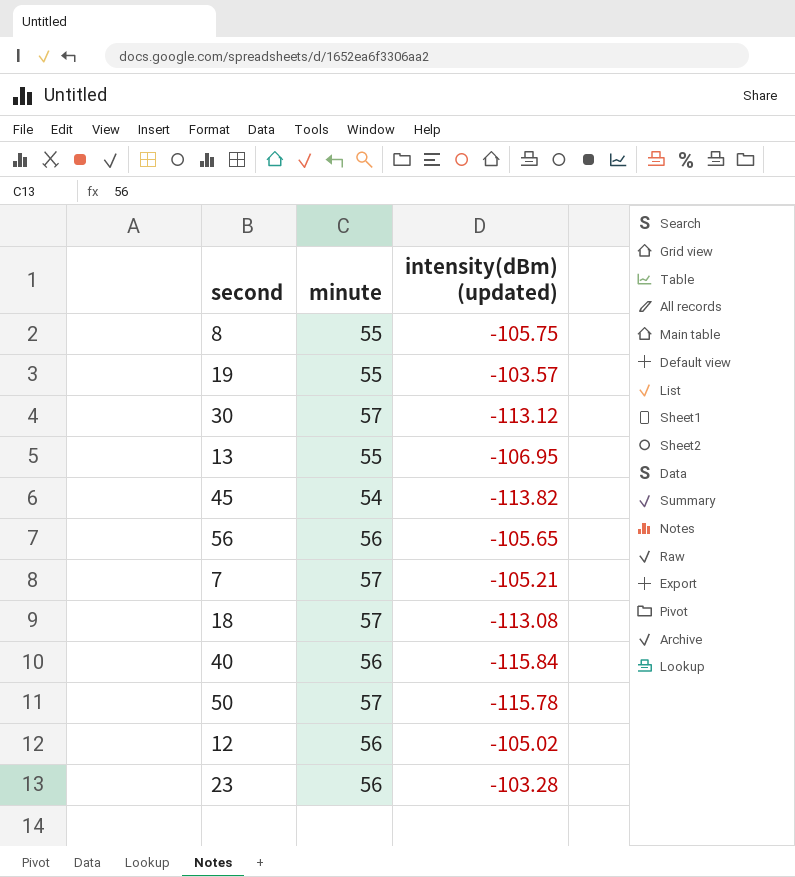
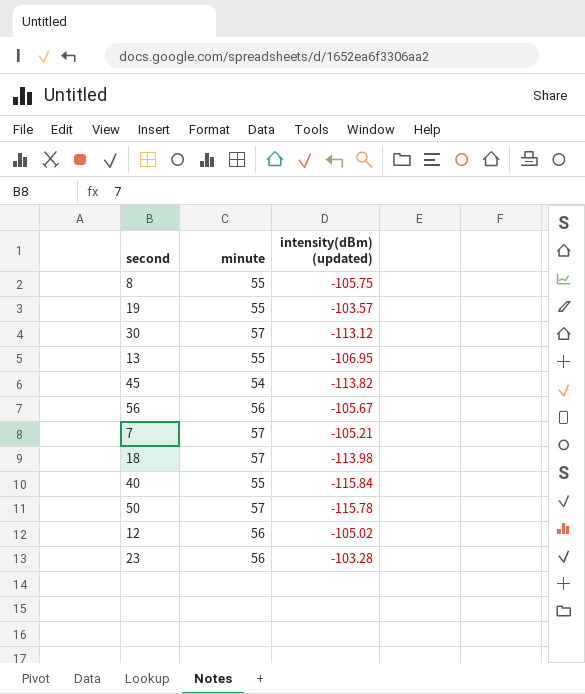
56 | intensity(dBm) (updated): -105.65 -> -105.67
18 | intensity(dBm) (updated): -113.08 -> -113.98
40 | minute: 56 -> 55

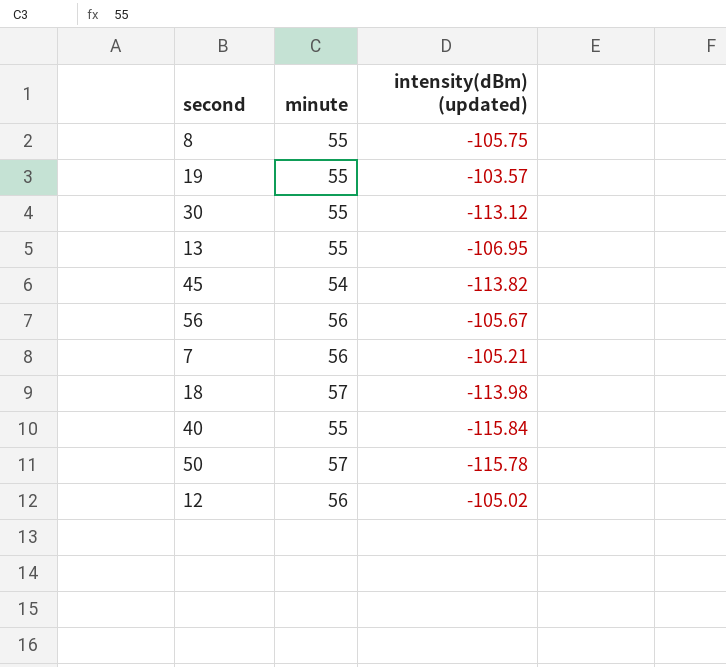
row 23: 56 | -103.28 -> none
30 | minute: 57 -> 55
7 | minute: 57 -> 56

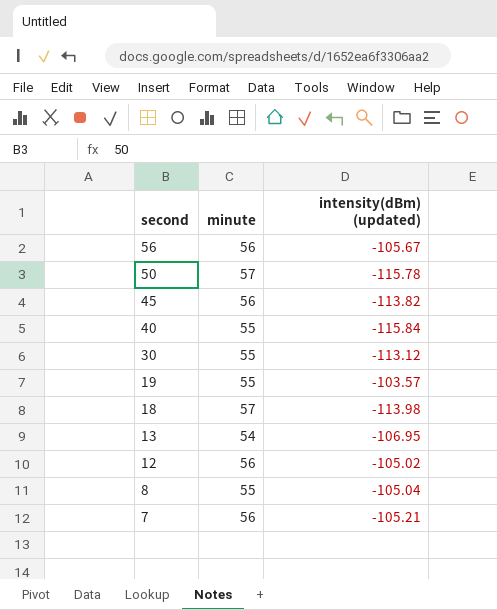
row order: none -> second descending
45 | minute: 54 -> 56
13 | minute: 55 -> 54
8 | intensity(dBm) (updated): -105.75 -> -105.04

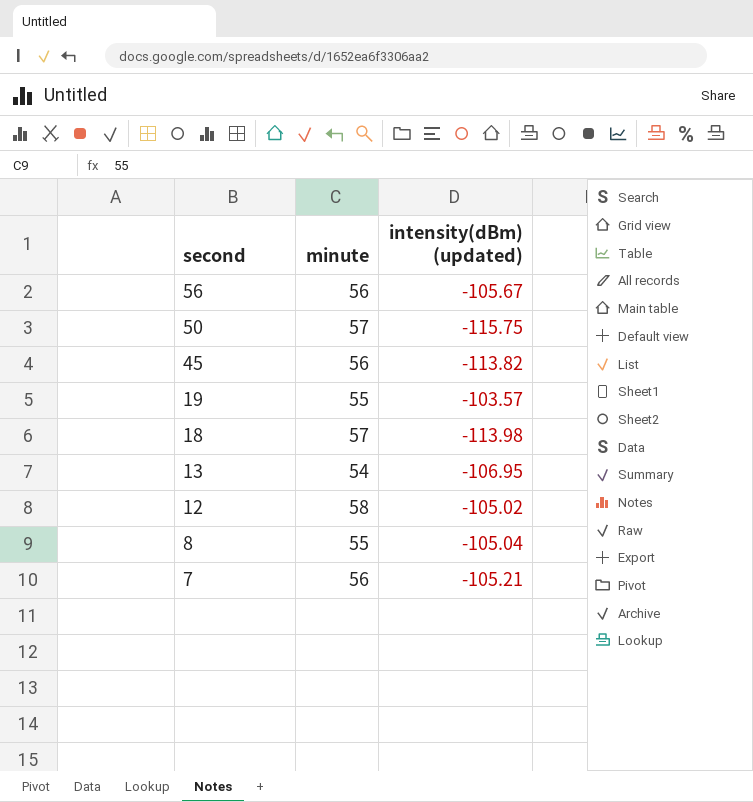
row 40: 55 | -115.84 -> none
row 30: 55 | -113.12 -> none
50 | intensity(dBm) (updated): -115.78 -> -115.75
12 | minute: 56 -> 58

